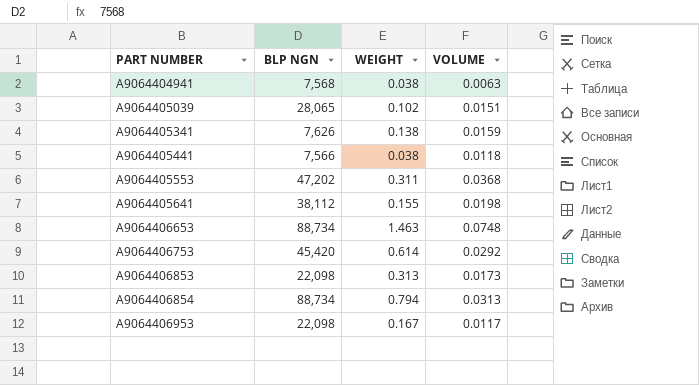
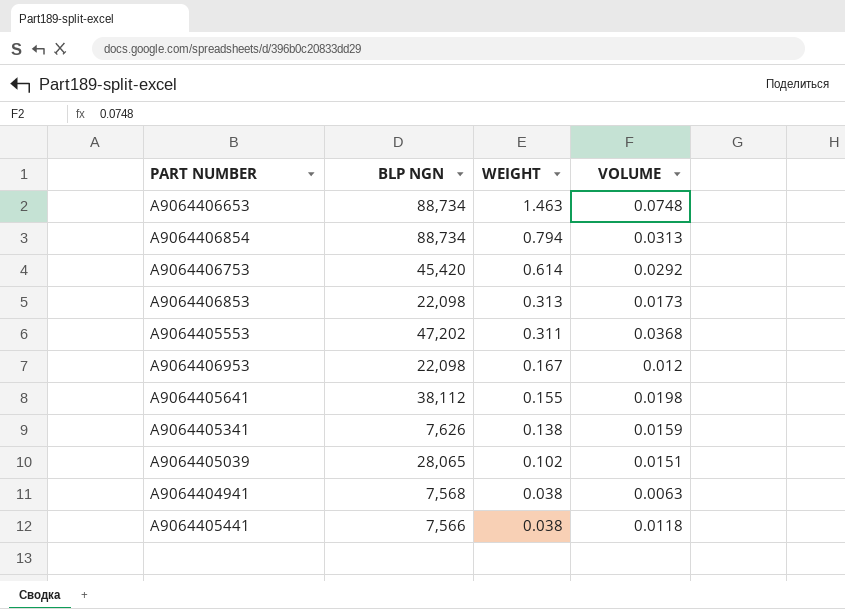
row order: PART NUMBER ascending -> WEIGHT descending
A9064406953 | VOLUME: 0.0117 -> 0.012

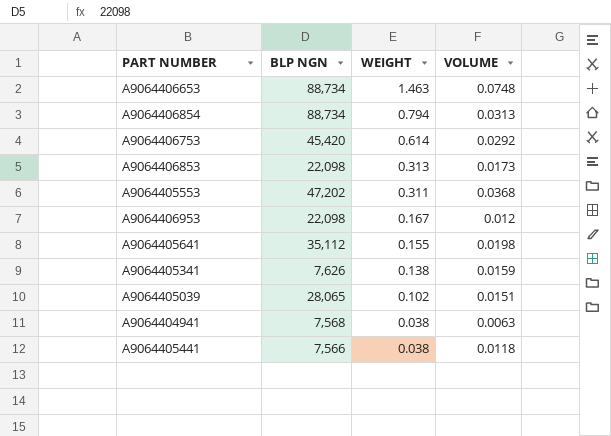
A9064405641 | BLP NGN: 38,112 -> 35,112

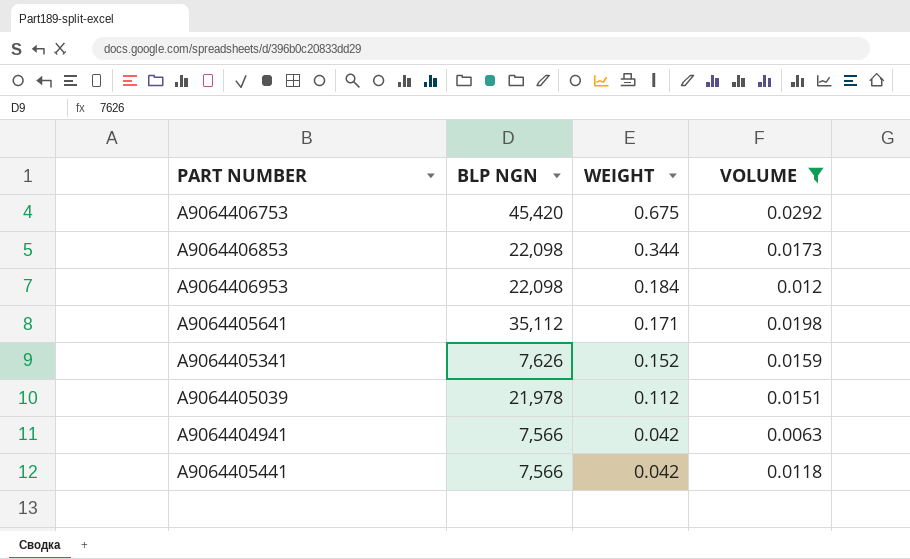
filter: none -> VOLUME <= 0.0292
A9064406753 | WEIGHT: 0.614 -> 0.675
A9064406853 | WEIGHT: 0.313 -> 0.344
A9064406953 | WEIGHT: 0.167 -> 0.184
A9064405641 | WEIGHT: 0.155 -> 0.171
A9064405341 | WEIGHT: 0.138 -> 0.152
A9064405039 | BLP NGN: 28,065 -> 21,978
A9064405039 | WEIGHT: 0.102 -> 0.112
A9064404941 | BLP NGN: 7,568 -> 7,566
A9064404941 | WEIGHT: 0.038 -> 0.042
A9064405441 | WEIGHT: 0.038 -> 0.042

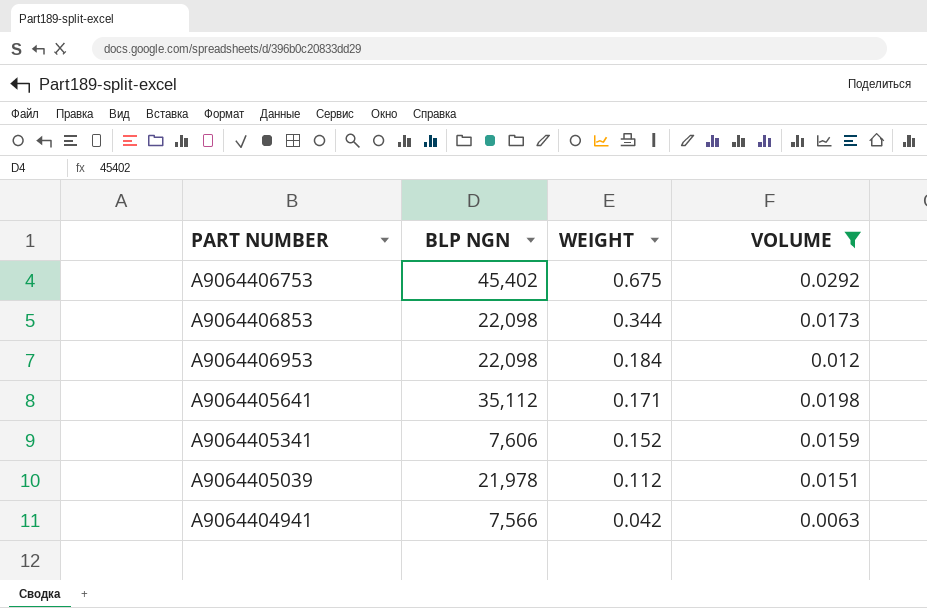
row A9064405441: 7,566 | 0.042 | 0.0118 -> none
A9064406753 | BLP NGN: 45,420 -> 45,402
A9064405341 | BLP NGN: 7,626 -> 7,606

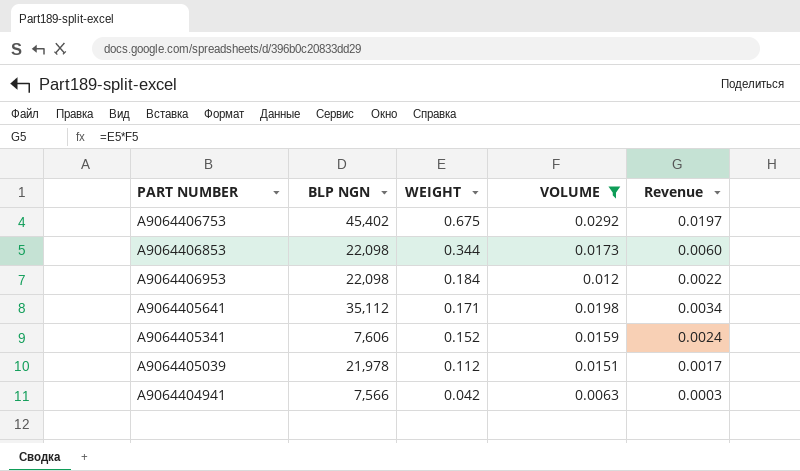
column Revenue | formula: none -> [WEIGHT] * [VOLUME]

